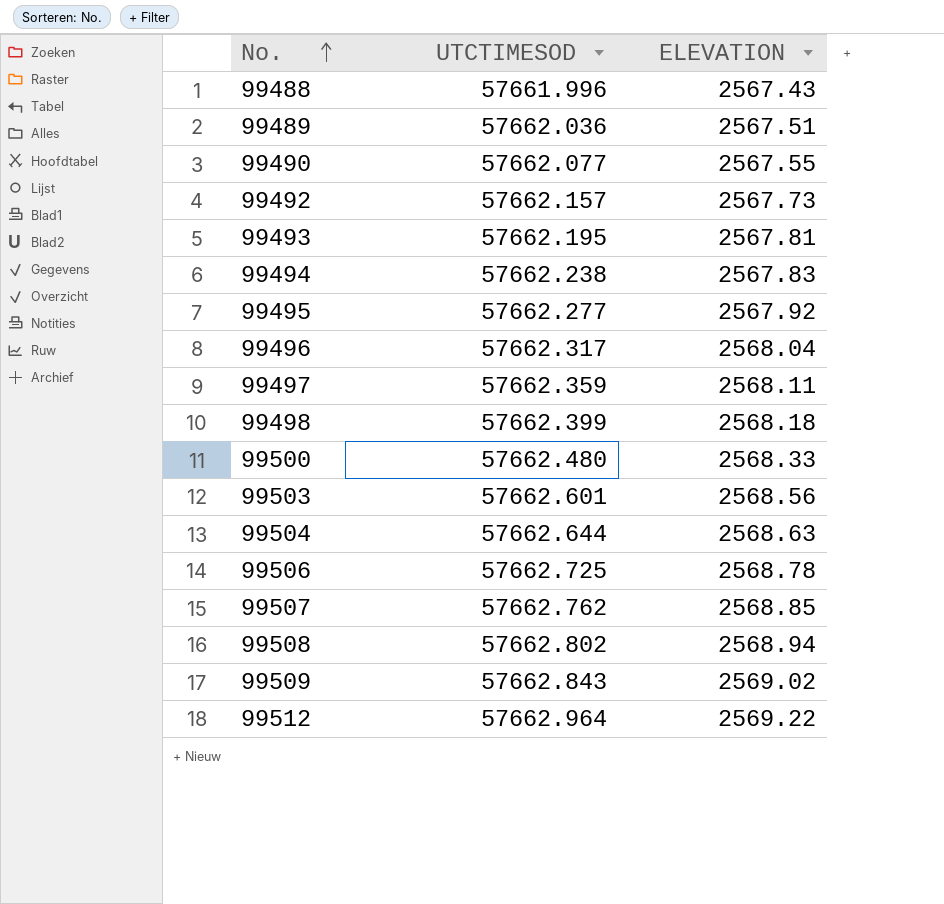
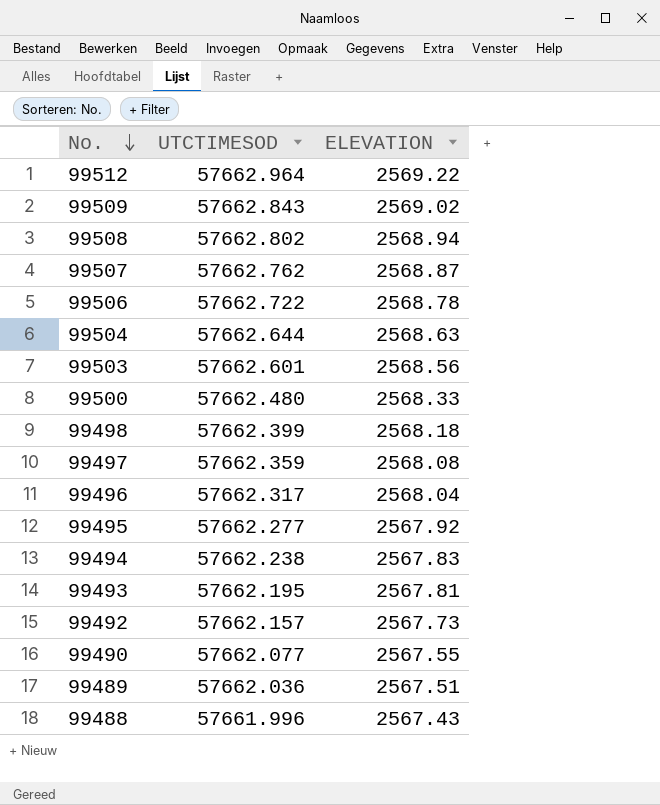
row order: No. ascending -> No. descending
99507 | ELEVATION: 2568.85 -> 2568.87
99506 | UTCTIMESOD: 57662.725 -> 57662.722
99497 | ELEVATION: 2568.11 -> 2568.08

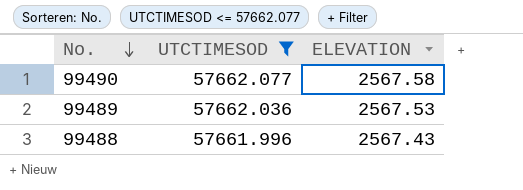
filter: none -> UTCTIMESOD <= 57662.077
99490 | ELEVATION: 2567.55 -> 2567.58
99489 | ELEVATION: 2567.51 -> 2567.53

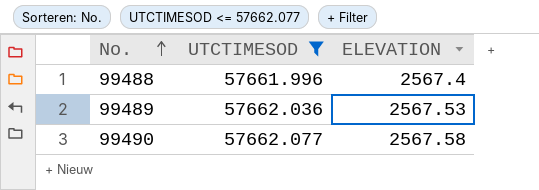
row order: No. descending -> No. ascending
99488 | ELEVATION: 2567.43 -> 2567.4

